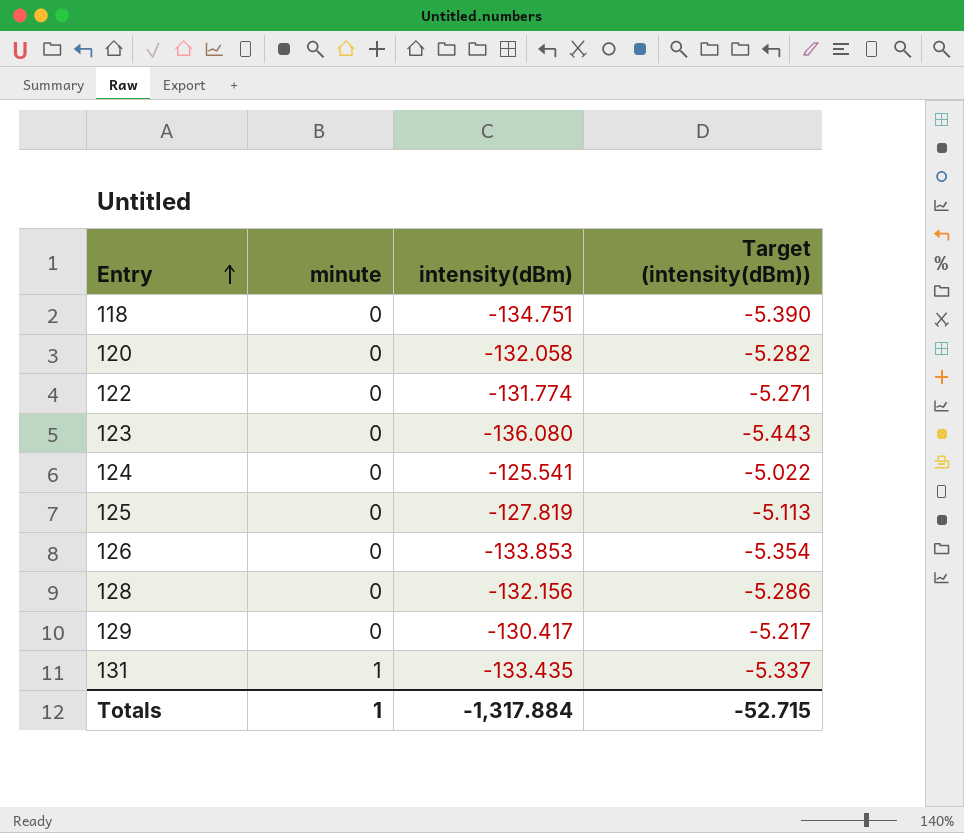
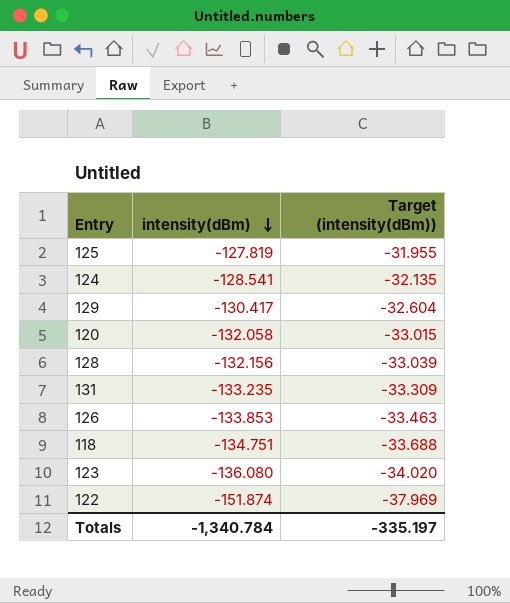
row order: Entry ascending -> intensity(dBm) descending
column minute | position: 2 -> none
column Target (intensity(dBm)) | formula: [intensity(dBm)] * 0.04 -> [intensity(dBm)] * 0.25
124 | intensity(dBm): -125.541 -> -128.541
131 | intensity(dBm): -133.435 -> -133.235
122 | intensity(dBm): -131.774 -> -151.874
Totals | intensity(dBm): -1,317.884 -> -1,340.784
Totals | Target (intensity(dBm)): -52.715 -> -335.197

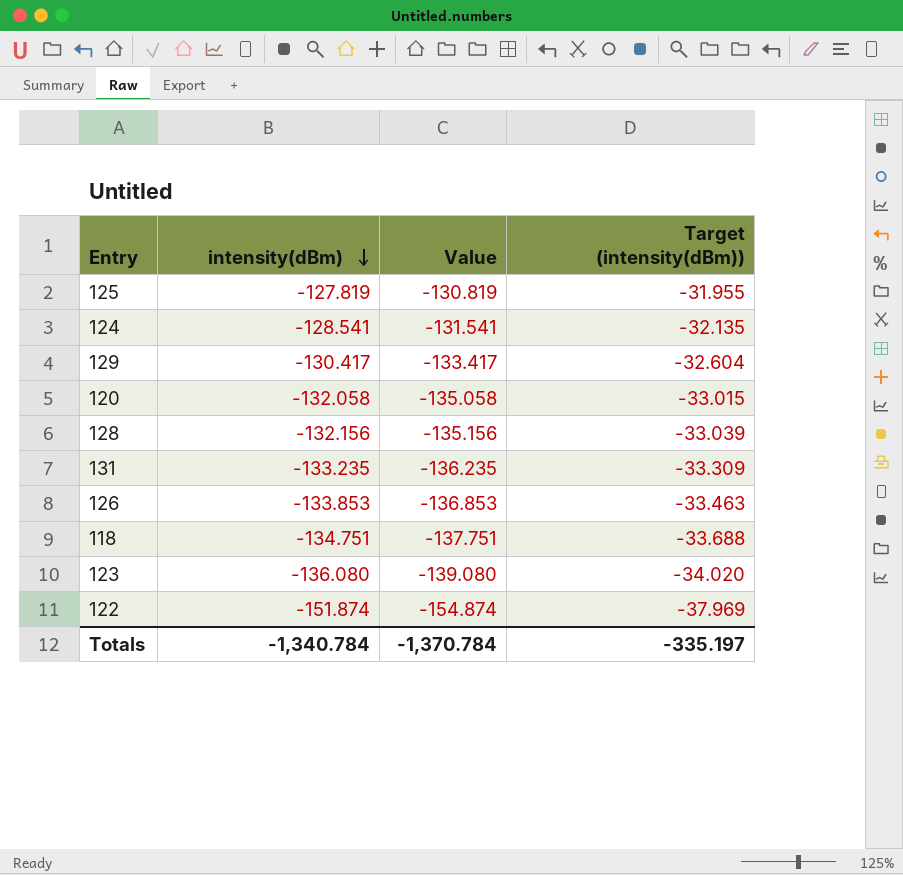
column Value | formula: none -> [intensity(dBm)] - 3

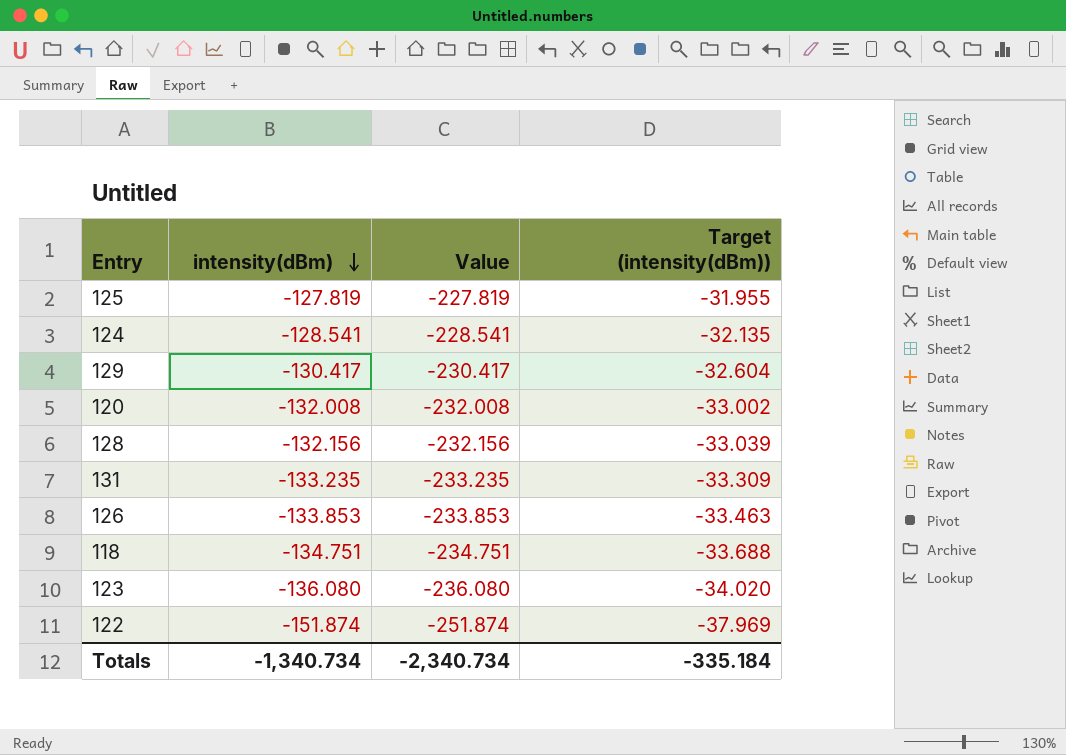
column Value | formula: [intensity(dBm)] - 3 -> [intensity(dBm)] - 100
120 | intensity(dBm): -132.058 -> -132.008
120 | Target (intensity(dBm)): -33.015 -> -33.002
Totals | intensity(dBm): -1,340.784 -> -1,340.734
Totals | Value: -1,370.784 -> -2,340.734
Totals | Target (intensity(dBm)): -335.197 -> -335.184

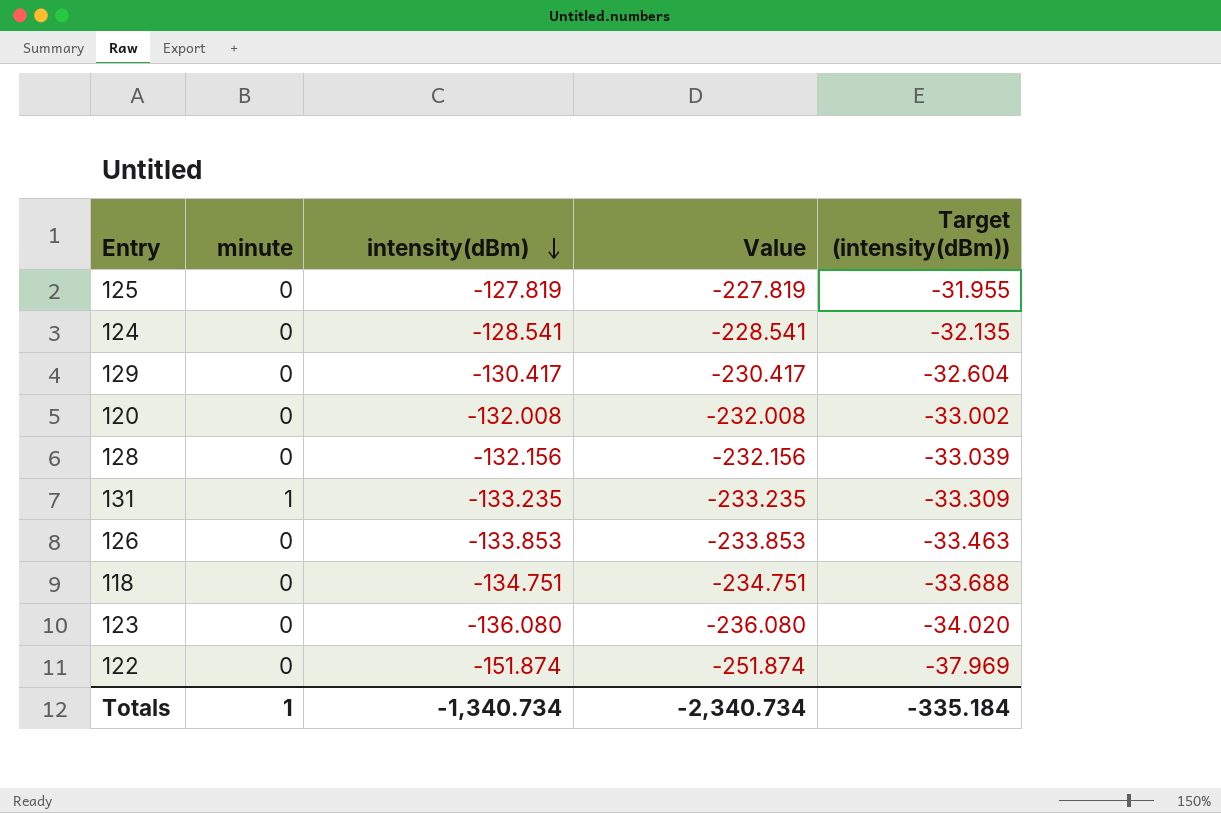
column minute | position: none -> 2

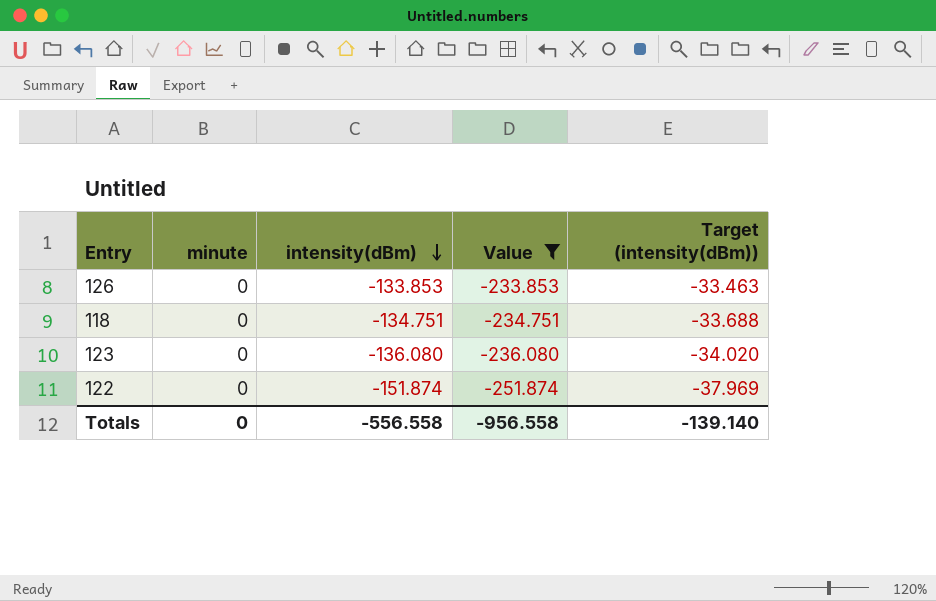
filter: none -> Value <= -233.853
Totals | minute: 1 -> 0
Totals | intensity(dBm): -1,340.734 -> -556.558
Totals | Value: -2,340.734 -> -956.558
Totals | Target (intensity(dBm)): -335.184 -> -139.140

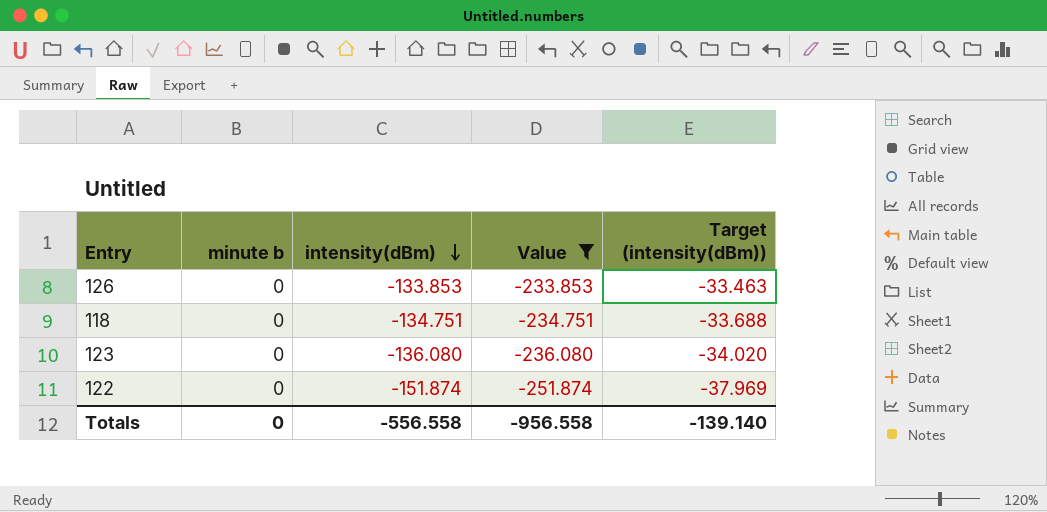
column name: minute -> minute b

